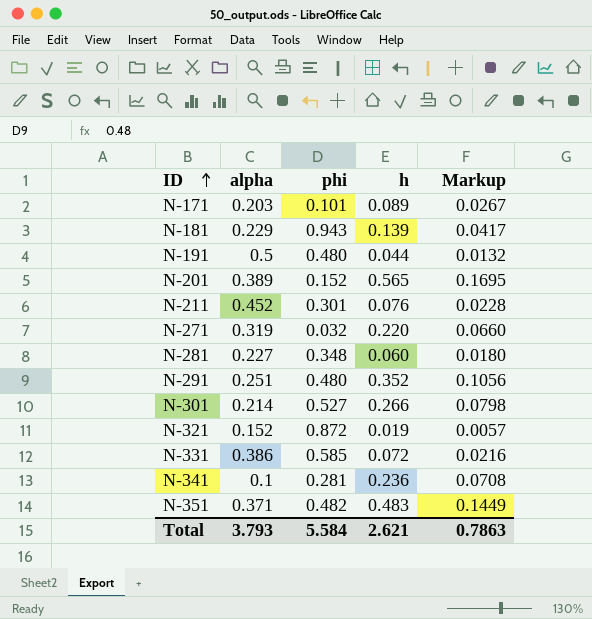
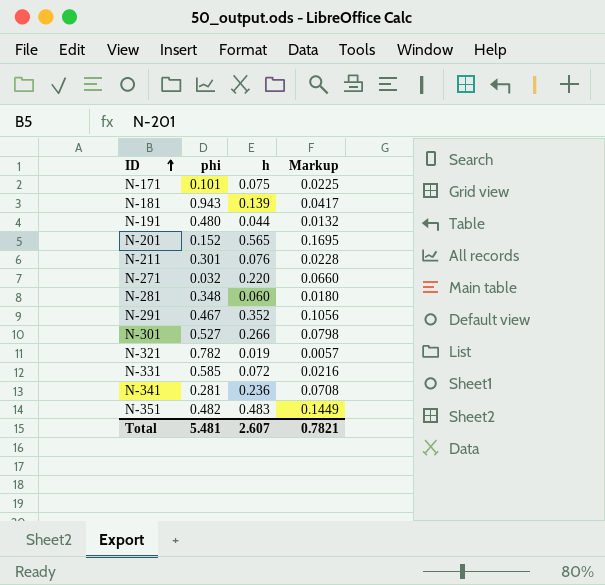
column alpha | position: 2 -> none
N-171 | h: 0.089 -> 0.075
N-171 | Markup: 0.0267 -> 0.0225
N-291 | phi: 0.480 -> 0.467
N-321 | phi: 0.872 -> 0.782
Total | phi: 5.584 -> 5.481
Total | h: 2.621 -> 2.607
Total | Markup: 0.7863 -> 0.7821

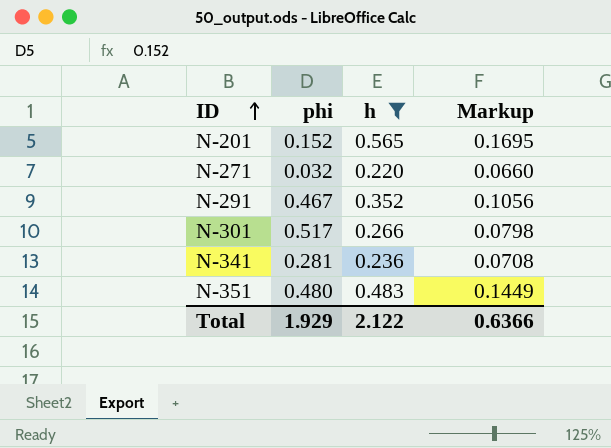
filter: none -> h >= 0.220
N-301 | phi: 0.527 -> 0.517
N-351 | phi: 0.482 -> 0.480
Total | phi: 5.481 -> 1.929
Total | h: 2.607 -> 2.122
Total | Markup: 0.7821 -> 0.6366

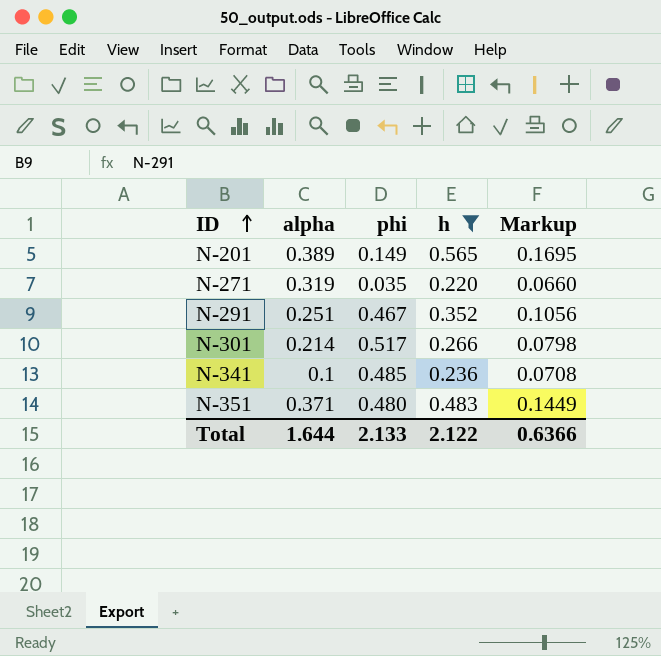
column alpha | position: none -> 2
N-201 | phi: 0.152 -> 0.149
N-271 | phi: 0.032 -> 0.035
N-341 | phi: 0.281 -> 0.485
Total | phi: 1.929 -> 2.133

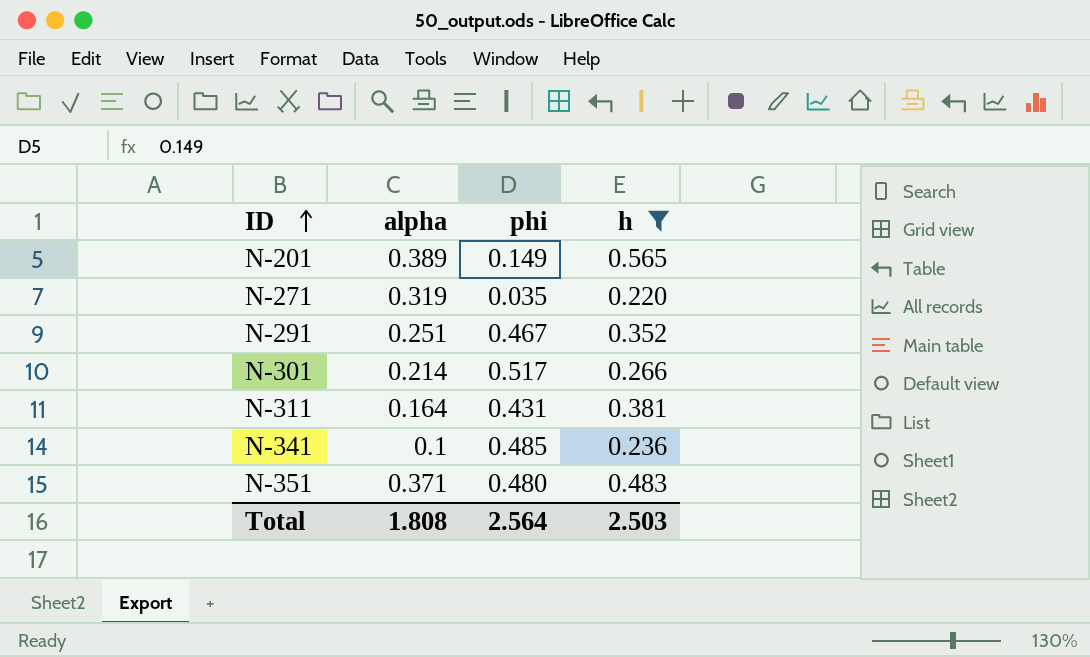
column Markup | formula: [h] * 0.3 -> none
row N-311: none -> 0.164 | 0.431 | 0.381
Total | alpha: 1.644 -> 1.808
Total | phi: 2.133 -> 2.564
Total | h: 2.122 -> 2.503

